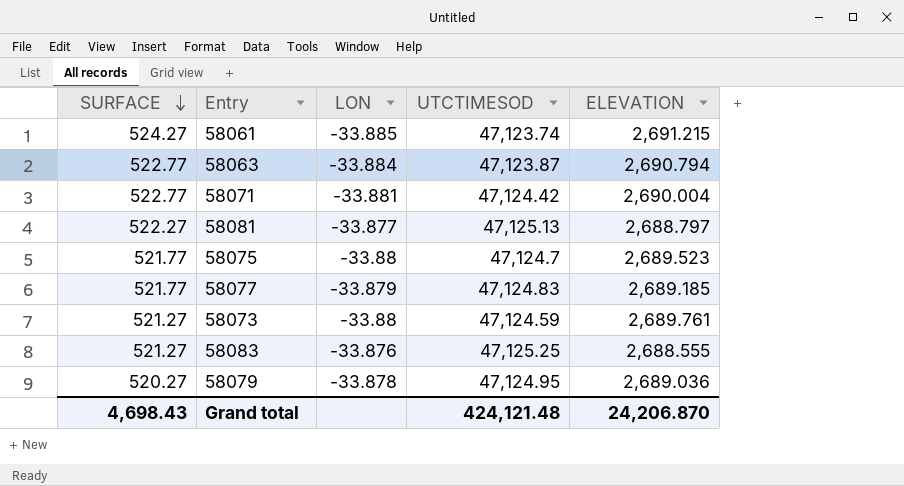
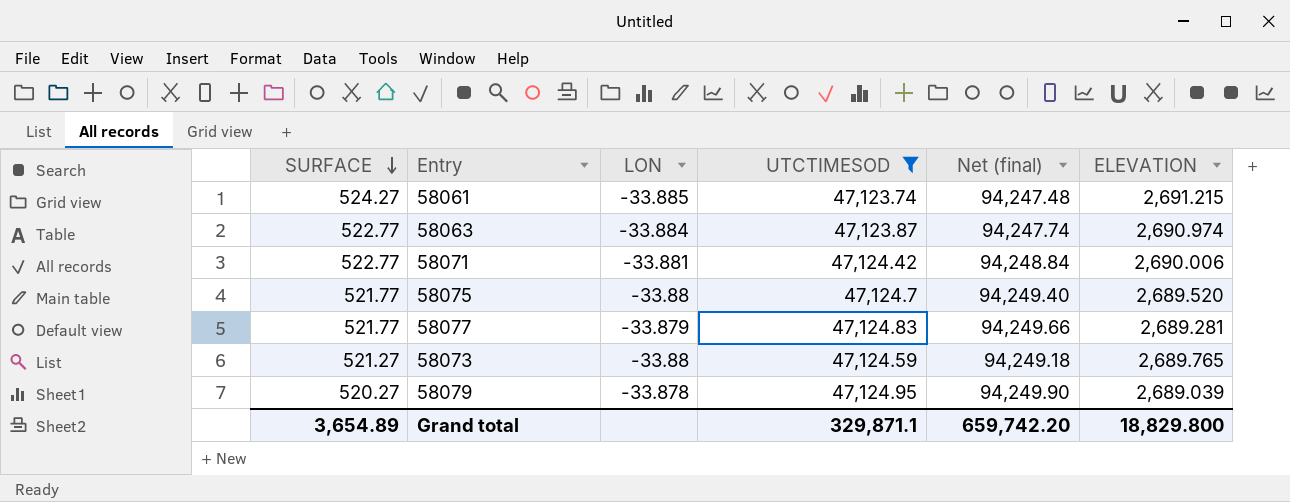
filter: none -> UTCTIMESOD <= 47,124.95
column Net (final) | formula: none -> [UTCTIMESOD] * 2
58063 | ELEVATION: 2,690.794 -> 2,690.974
58071 | ELEVATION: 2,690.004 -> 2,690.006
58075 | ELEVATION: 2,689.523 -> 2,689.520
58077 | ELEVATION: 2,689.185 -> 2,689.281
58073 | ELEVATION: 2,689.761 -> 2,689.765
58079 | ELEVATION: 2,689.036 -> 2,689.039
Grand total | SURFACE: 4,698.43 -> 3,654.89
Grand total | UTCTIMESOD: 424,121.48 -> 329,871.1
Grand total | ELEVATION: 24,206.870 -> 18,829.800

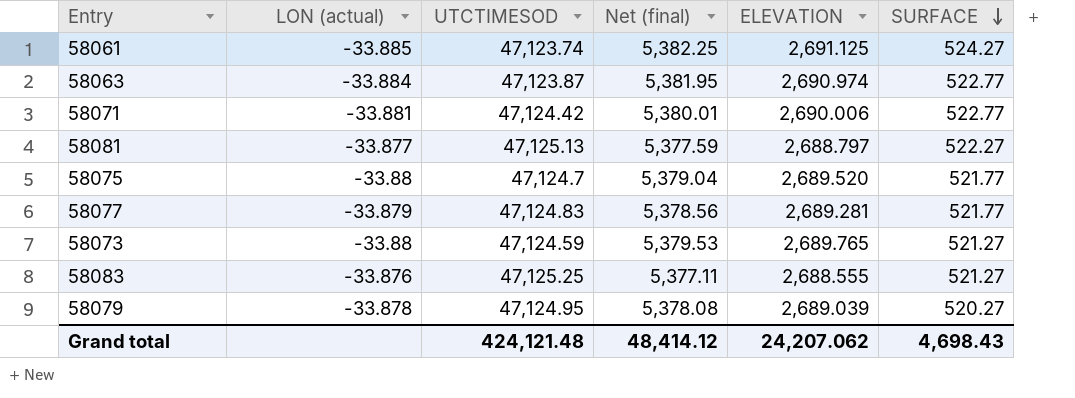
filter: UTCTIMESOD <= 47,124.95 -> none
column name: LON -> LON (actual)
column Net (final) | formula: [UTCTIMESOD] * 2 -> [ELEVATION] * 2
column SURFACE | position: 1 -> 6
58061 | ELEVATION: 2,691.215 -> 2,691.125
Grand total | UTCTIMESOD: 329,871.1 -> 424,121.48
Grand total | Net (final): 659,742.20 -> 48,414.12
Grand total | ELEVATION: 18,829.800 -> 24,207.062
Grand total | SURFACE: 3,654.89 -> 4,698.43

